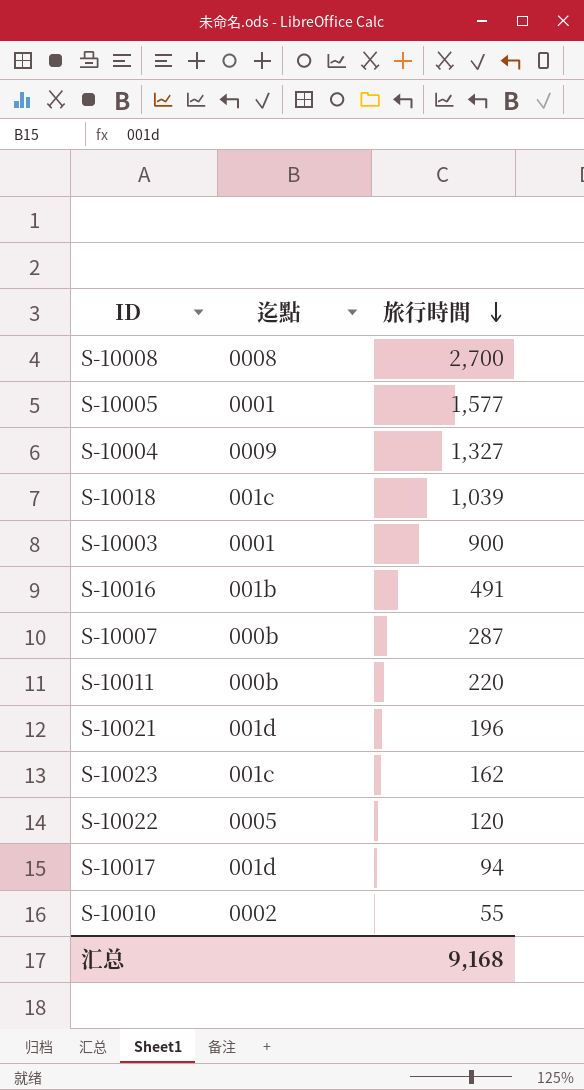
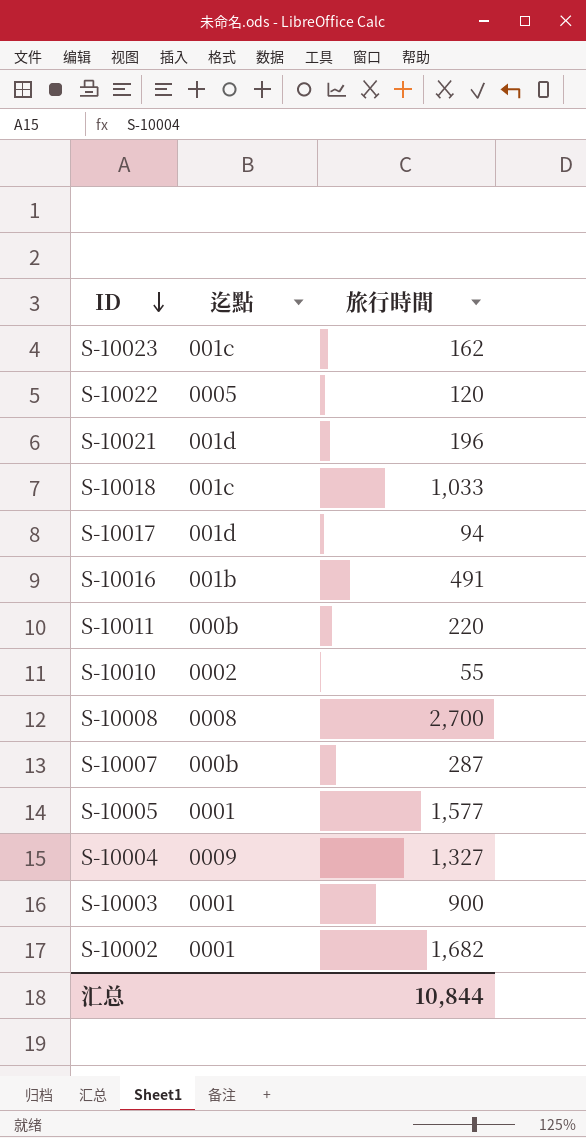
row order: 旅行時間 descending -> ID descending
S-10018 | 旅行時間: 1,039 -> 1,033
row S-10002: none -> 0001 | 1,682
汇总 | 旅行時間: 9,168 -> 10,844

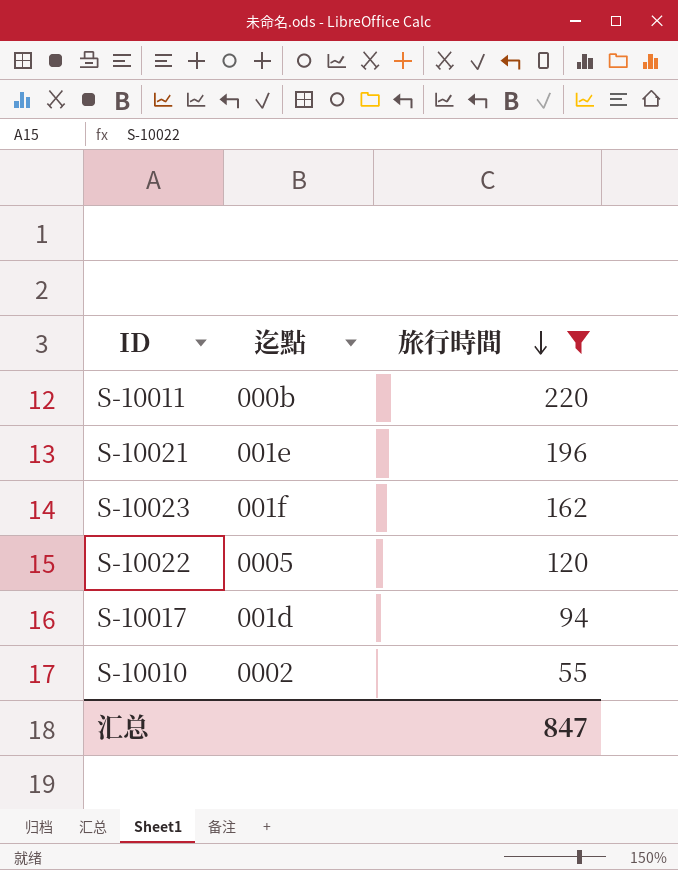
filter: none -> 旅行時間 <= 220
row order: ID descending -> 旅行時間 descending
S-10021 | 迄點: 001d -> 001e
S-10023 | 迄點: 001c -> 001f
汇总 | 旅行時間: 10,844 -> 847

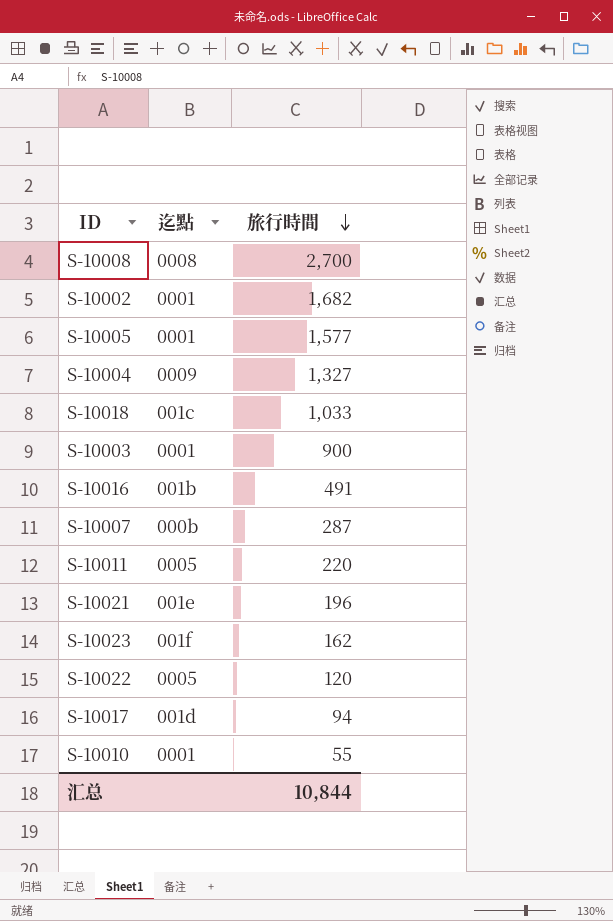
filter: 旅行時間 <= 220 -> none
S-10011 | 迄點: 000b -> 0005
S-10010 | 迄點: 0002 -> 0001
汇总 | 旅行時間: 847 -> 10,844

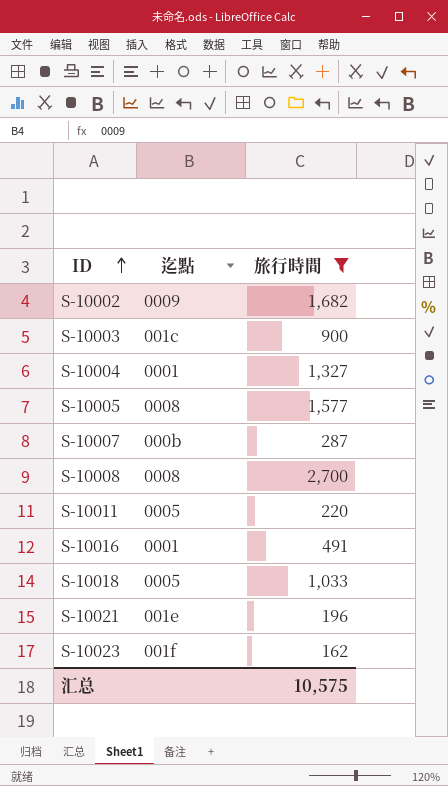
filter: none -> 旅行時間 >= 162
row order: 旅行時間 descending -> ID ascending
S-10002 | 迄點: 0001 -> 0009
S-10003 | 迄點: 0001 -> 001c
S-10004 | 迄點: 0009 -> 0001
S-10005 | 迄點: 0001 -> 0008
S-10016 | 迄點: 001b -> 0001
S-10018 | 迄點: 001c -> 0005
汇总 | 旅行時間: 10,844 -> 10,575

